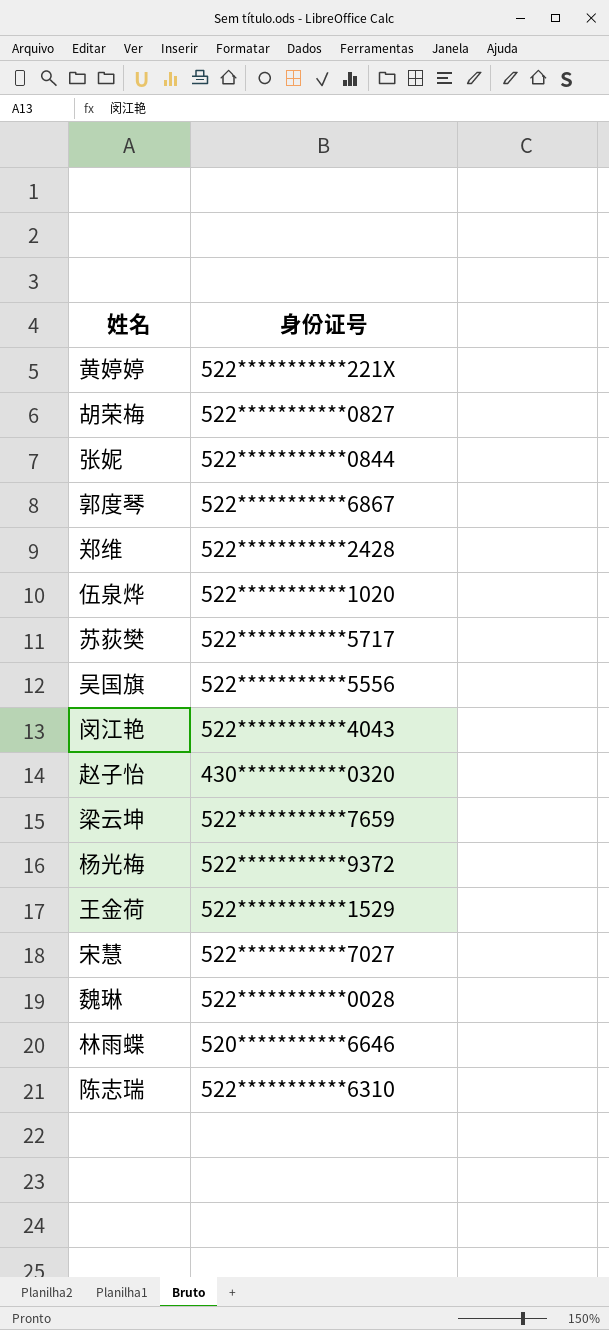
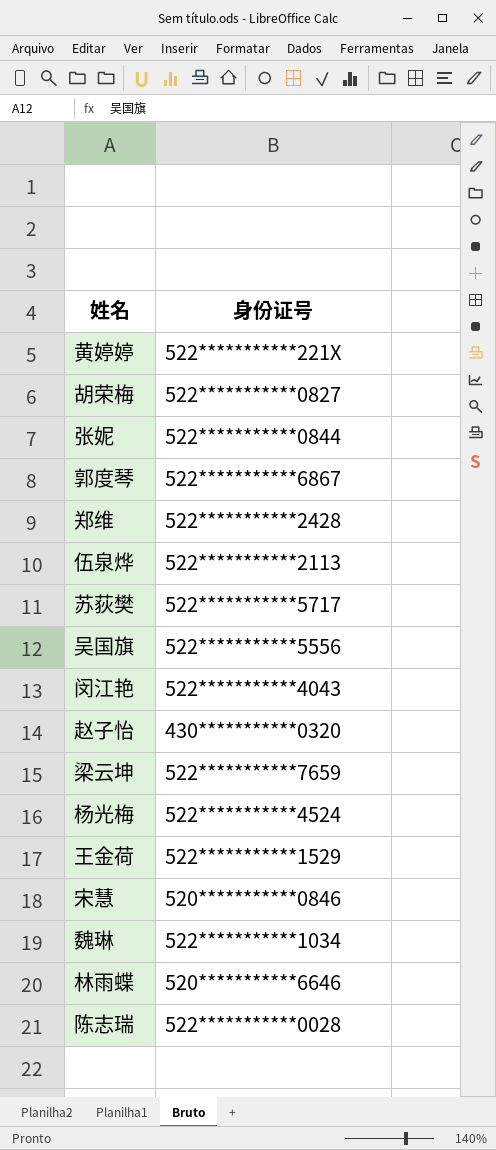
伍泉烨 | 身份证号: 522***********1020 -> 522***********2113
杨光梅 | 身份证号: 522***********9372 -> 522***********4524
宋慧 | 身份证号: 522***********7027 -> 520***********0846
魏琳 | 身份证号: 522***********0028 -> 522***********1034
陈志瑞 | 身份证号: 522***********6310 -> 522***********0028

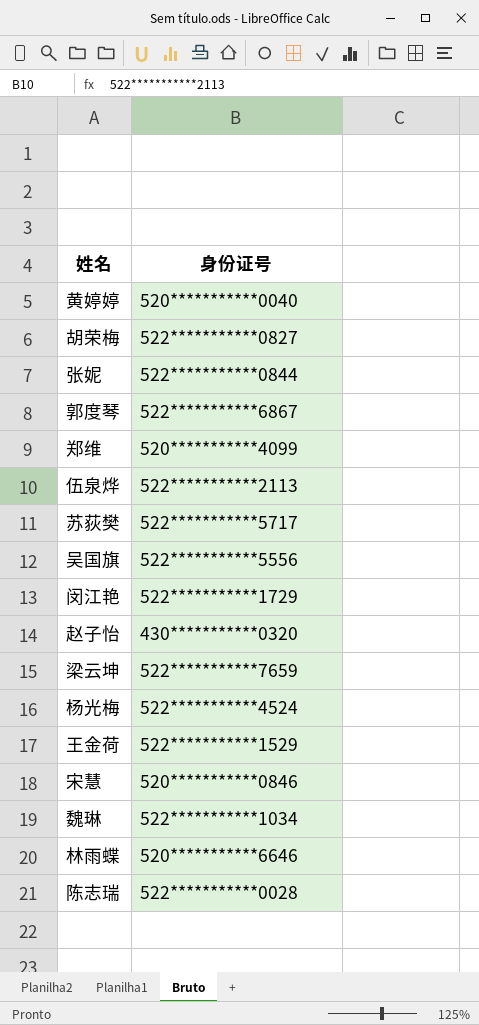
黄婷婷 | 身份证号: 522***********221X -> 520***********0040
郑维 | 身份证号: 522***********2428 -> 520***********4099
闵江艳 | 身份证号: 522***********4043 -> 522***********1729

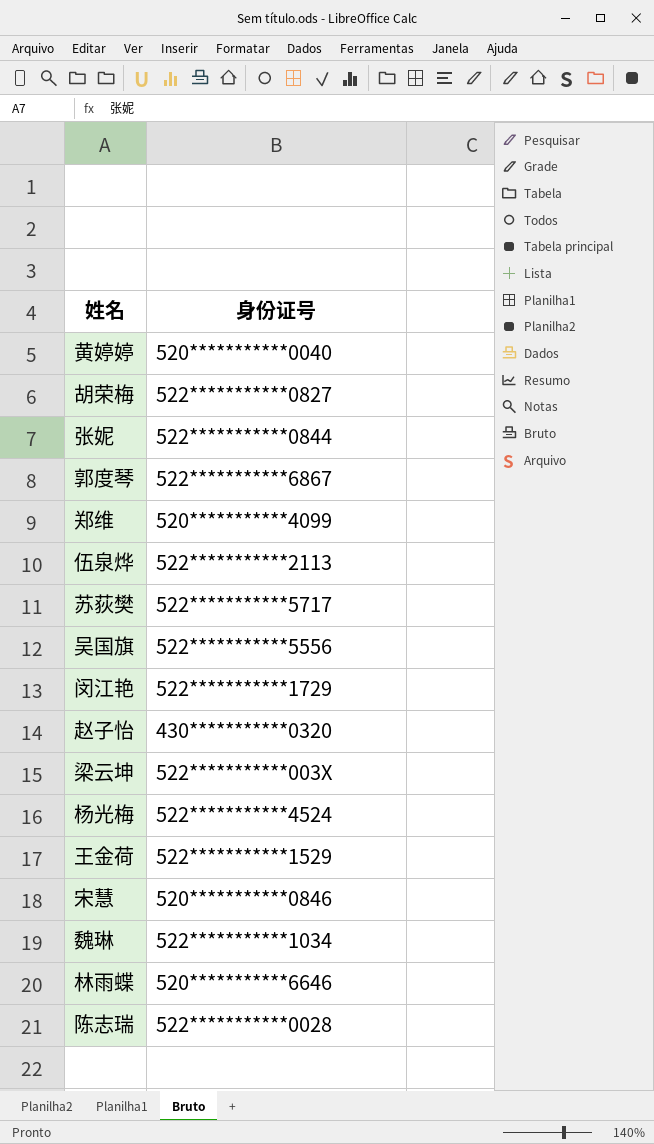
梁云坤 | 身份证号: 522***********7659 -> 522***********003X

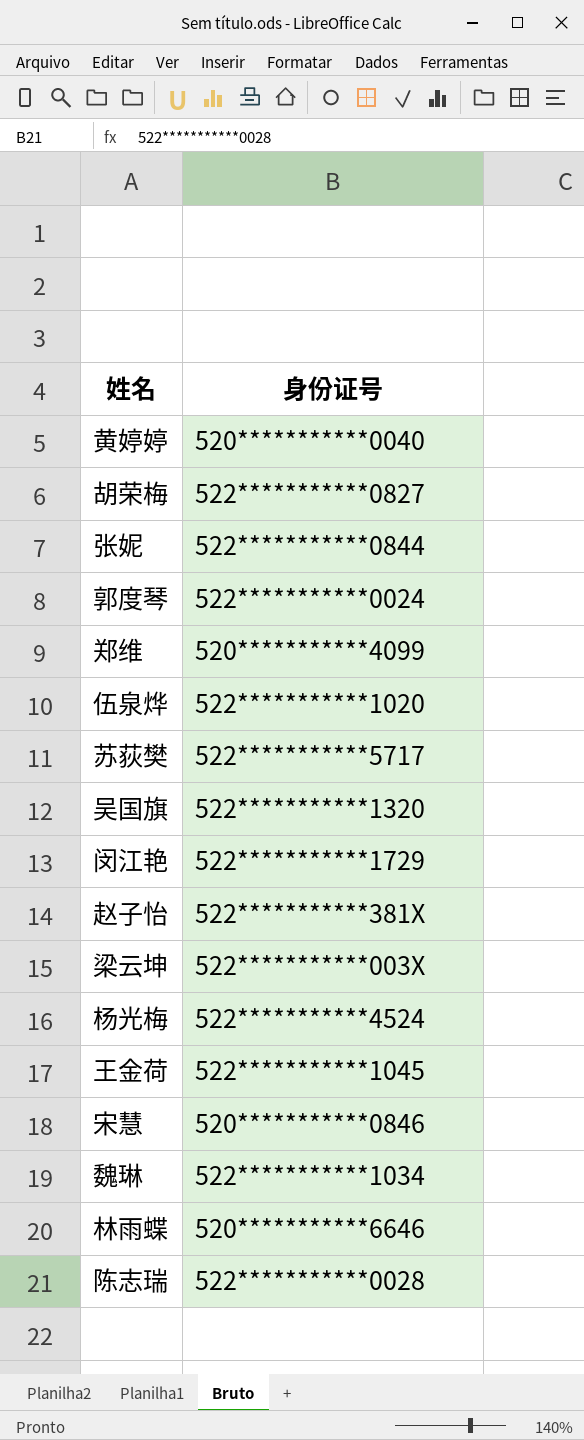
郭度琴 | 身份证号: 522***********6867 -> 522***********0024
伍泉烨 | 身份证号: 522***********2113 -> 522***********1020
吴国旗 | 身份证号: 522***********5556 -> 522***********1320
赵子怡 | 身份证号: 430***********0320 -> 522***********381X
王金荷 | 身份证号: 522***********1529 -> 522***********1045

